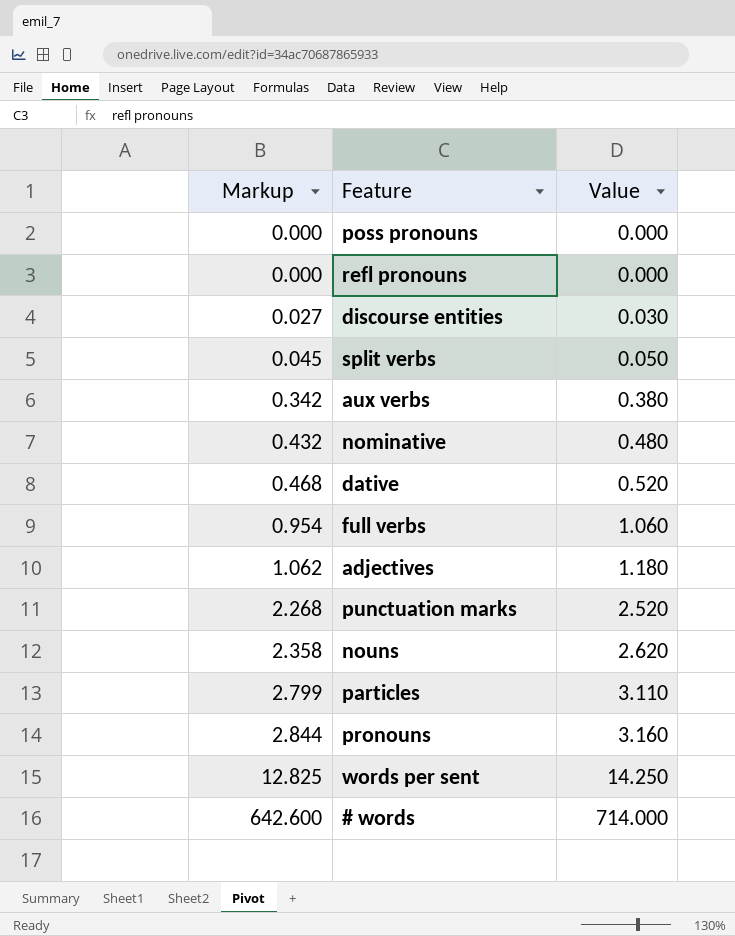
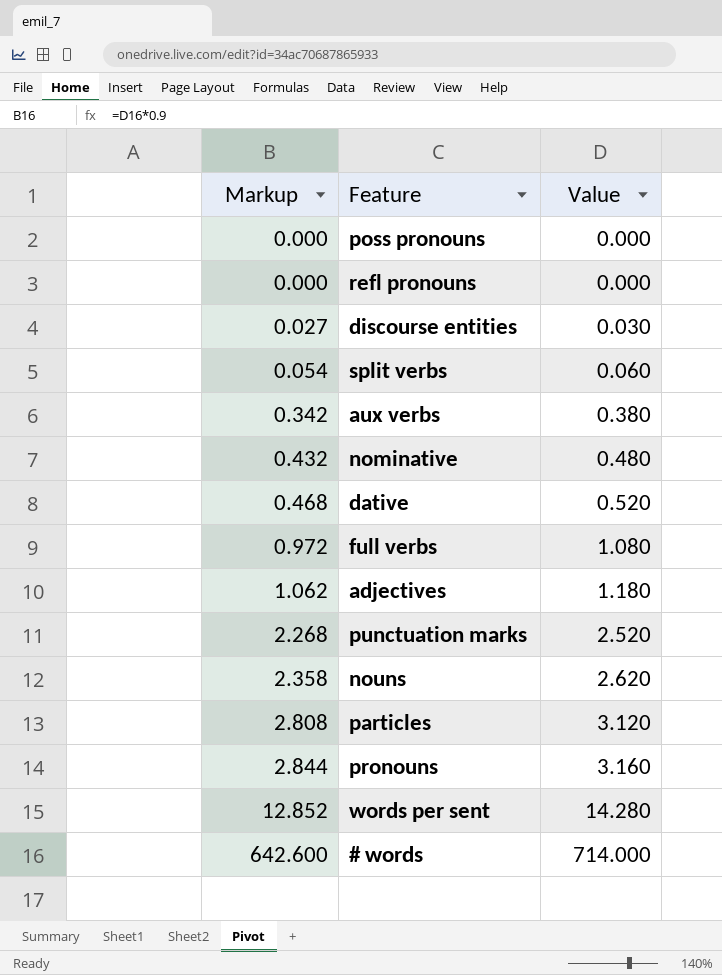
split verbs | Markup: 0.045 -> 0.054
split verbs | Value: 0.050 -> 0.060
full verbs | Markup: 0.954 -> 0.972
full verbs | Value: 1.060 -> 1.080
particles | Markup: 2.799 -> 2.808
particles | Value: 3.110 -> 3.120
words per sent | Markup: 12.825 -> 12.852
words per sent | Value: 14.250 -> 14.280

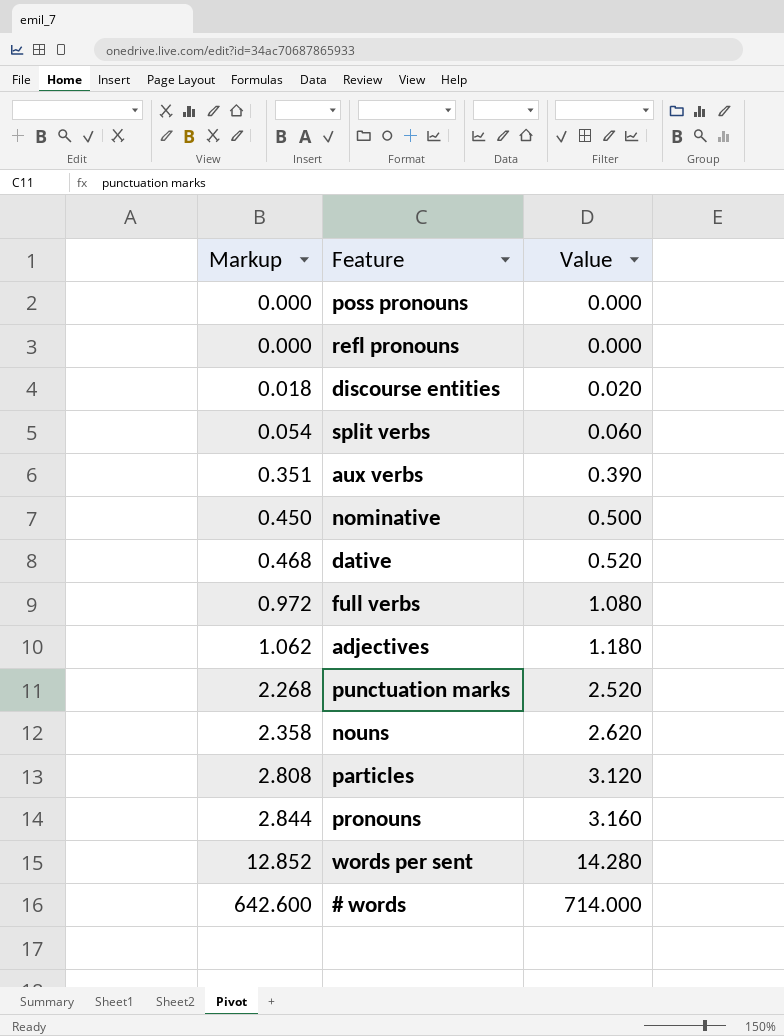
discourse entities | Markup: 0.027 -> 0.018
discourse entities | Value: 0.030 -> 0.020
aux verbs | Markup: 0.342 -> 0.351
aux verbs | Value: 0.380 -> 0.390
nominative | Markup: 0.432 -> 0.450
nominative | Value: 0.480 -> 0.500

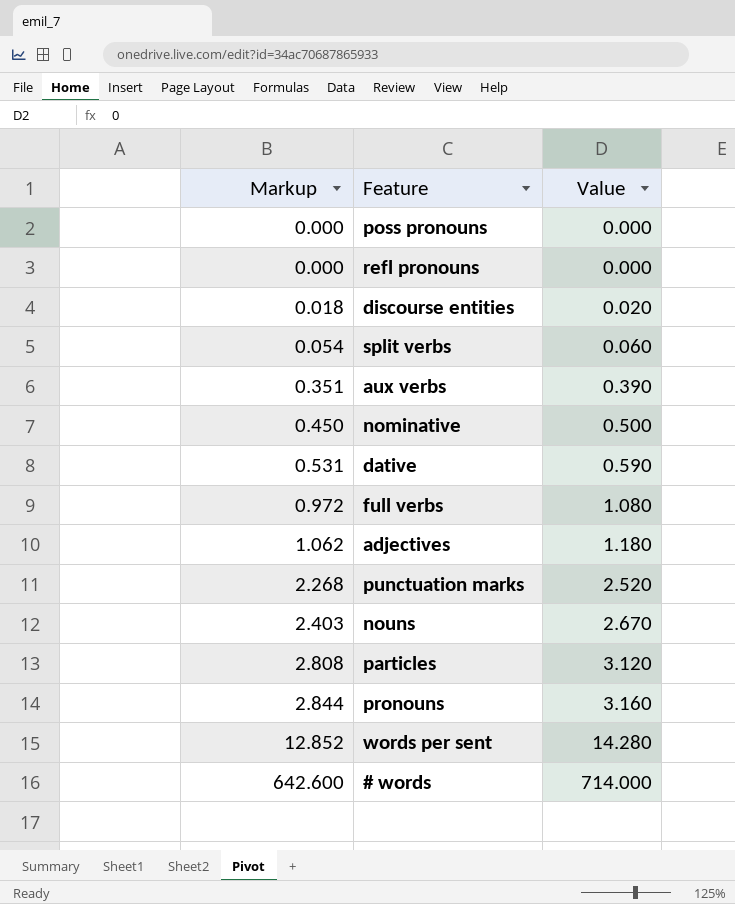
dative | Markup: 0.468 -> 0.531
dative | Value: 0.520 -> 0.590
nouns | Markup: 2.358 -> 2.403
nouns | Value: 2.620 -> 2.670

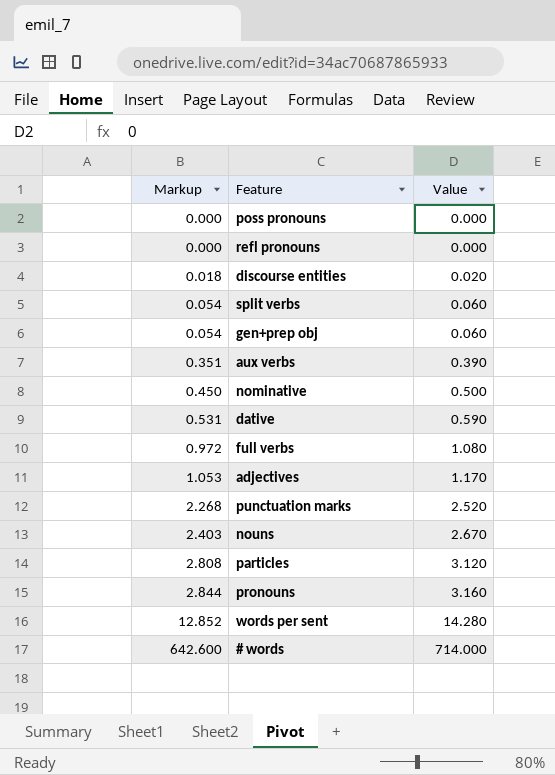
row gen+prep obj: none -> 0.054 | 0.060
adjectives | Markup: 1.062 -> 1.053
adjectives | Value: 1.180 -> 1.170

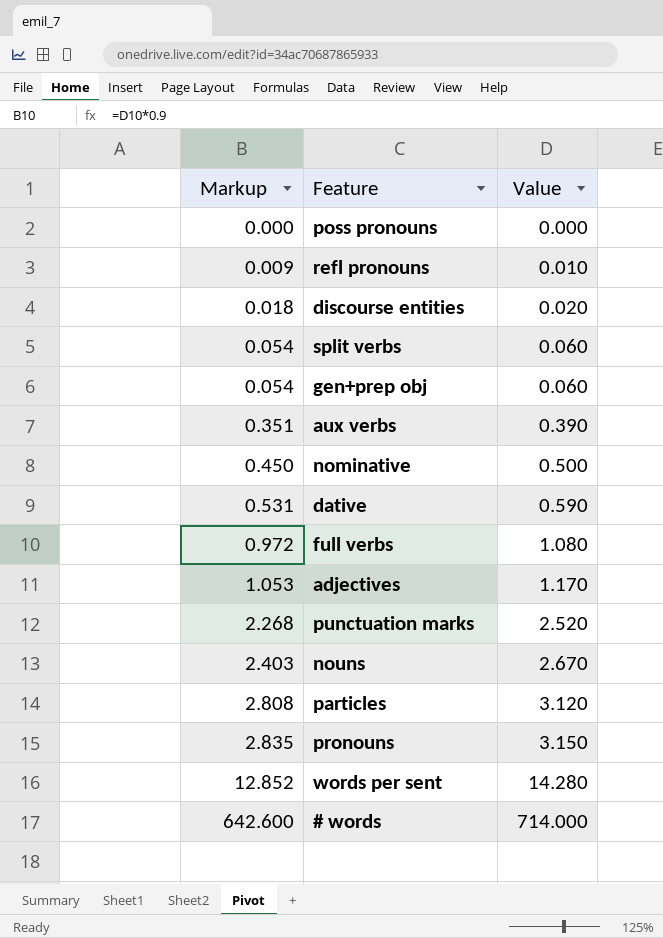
refl pronouns | Markup: 0.000 -> 0.009
refl pronouns | Value: 0.000 -> 0.010
pronouns | Markup: 2.844 -> 2.835
pronouns | Value: 3.160 -> 3.150

